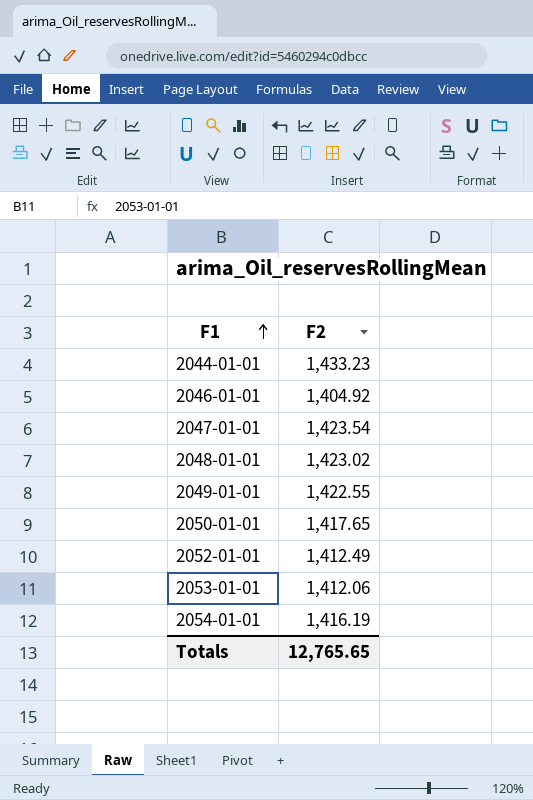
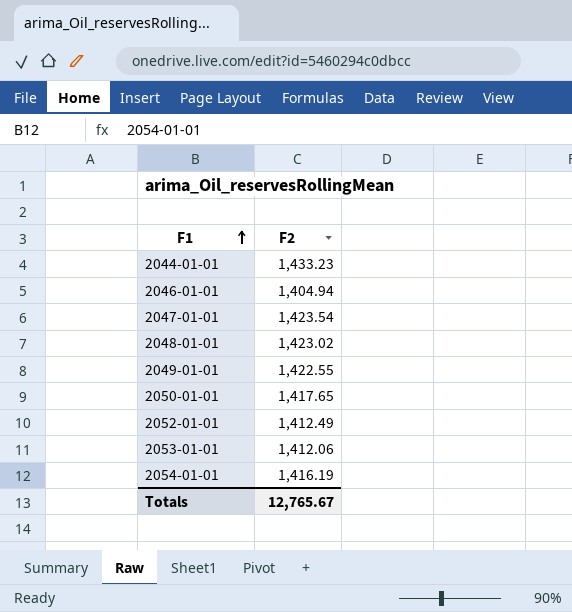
2046-01-01 | F2: 1,404.92 -> 1,404.94
Totals | F2: 12,765.65 -> 12,765.67

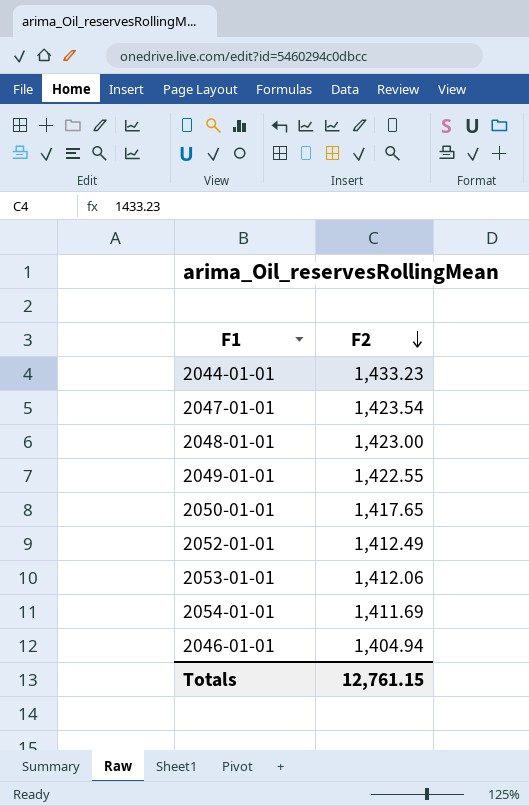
row order: F1 ascending -> F2 descending
2048-01-01 | F2: 1,423.02 -> 1,423.00
2054-01-01 | F2: 1,416.19 -> 1,411.69
Totals | F2: 12,765.67 -> 12,761.15

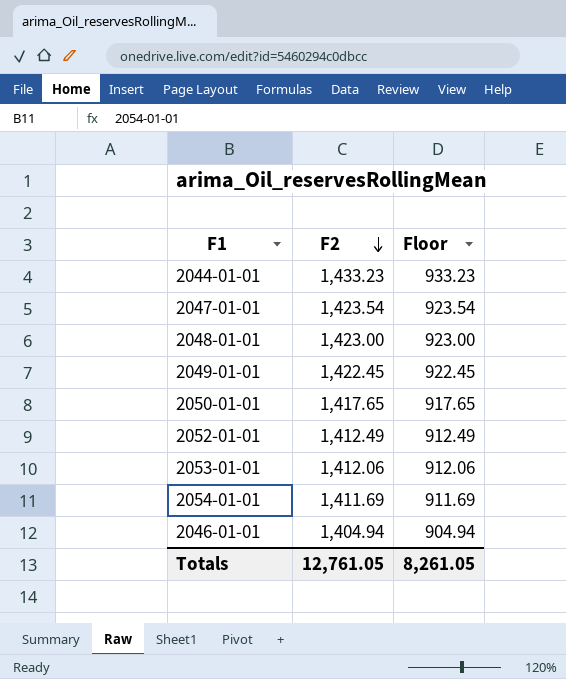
column Floor | formula: none -> [F2] - 500
2049-01-01 | F2: 1,422.55 -> 1,422.45
Totals | F2: 12,761.15 -> 12,761.05

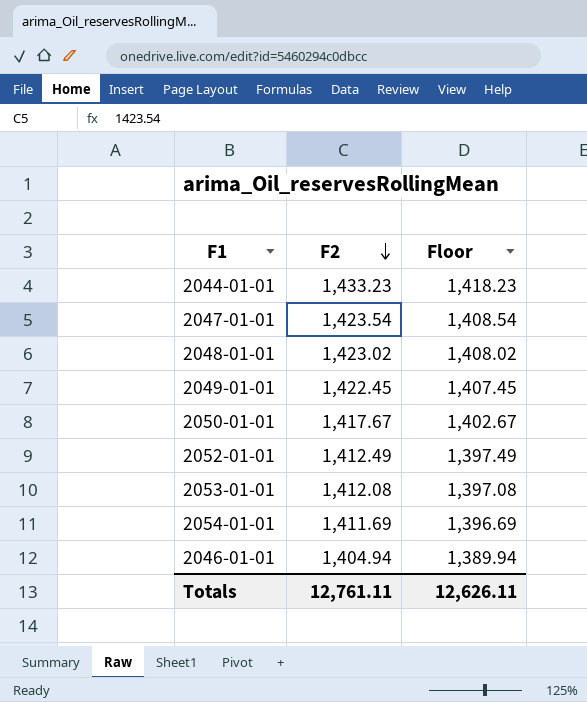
column Floor | formula: [F2] - 500 -> [F2] - 15
2048-01-01 | F2: 1,423.00 -> 1,423.02
2050-01-01 | F2: 1,417.65 -> 1,417.67
2053-01-01 | F2: 1,412.06 -> 1,412.08
Totals | F2: 12,761.05 -> 12,761.11
Totals | Floor: 8,261.05 -> 12,626.11

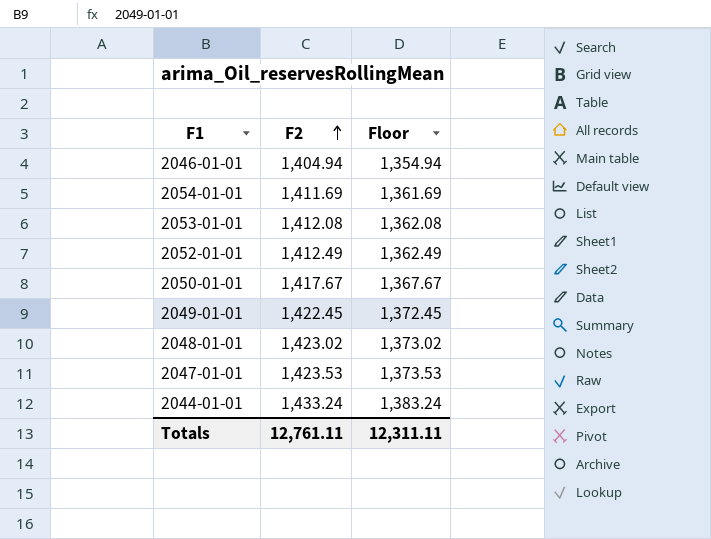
row order: F2 descending -> F2 ascending
column Floor | formula: [F2] - 15 -> [F2] - 50
2047-01-01 | F2: 1,423.54 -> 1,423.53
2044-01-01 | F2: 1,433.23 -> 1,433.24
Totals | Floor: 12,626.11 -> 12,311.11

